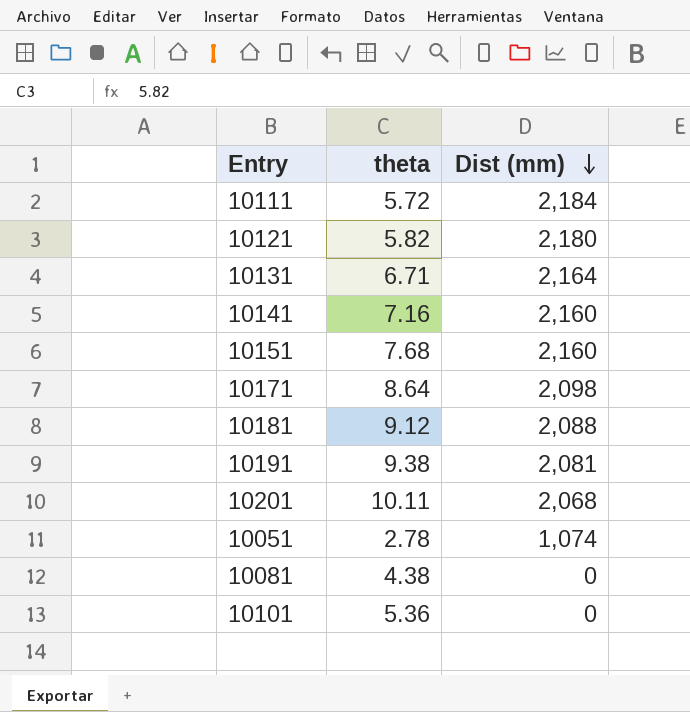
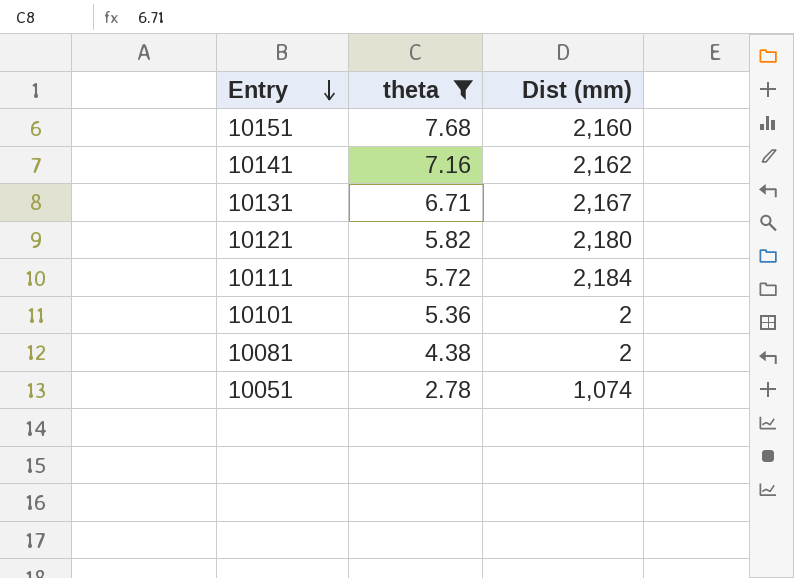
filter: none -> theta <= 7.68
row order: Dist (mm) descending -> Entry descending
10141 | Dist (mm): 2,160 -> 2,162
10131 | Dist (mm): 2,164 -> 2,167
10101 | Dist (mm): 0 -> 2
10081 | Dist (mm): 0 -> 2

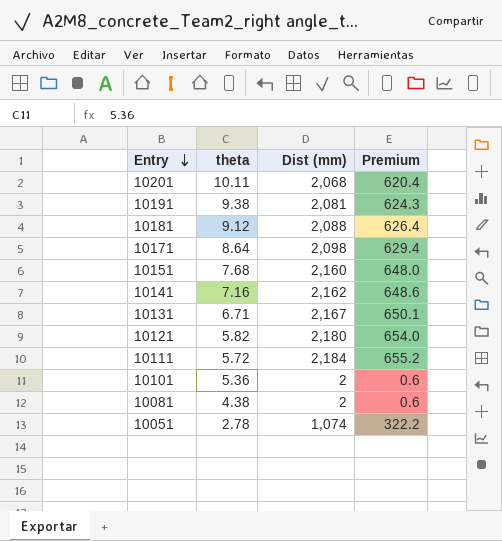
filter: theta <= 7.68 -> none
column Premium | formula: none -> [Dist (mm)] * 0.3

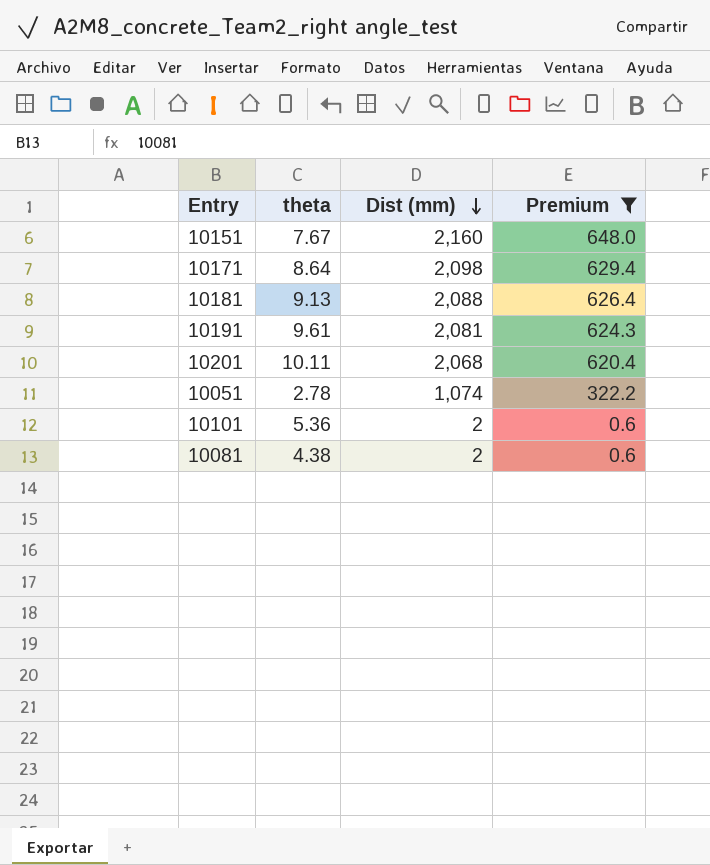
filter: none -> Premium <= 648.0
row order: Entry descending -> Dist (mm) descending
10151 | theta: 7.68 -> 7.67
10181 | theta: 9.12 -> 9.13
10191 | theta: 9.38 -> 9.61

